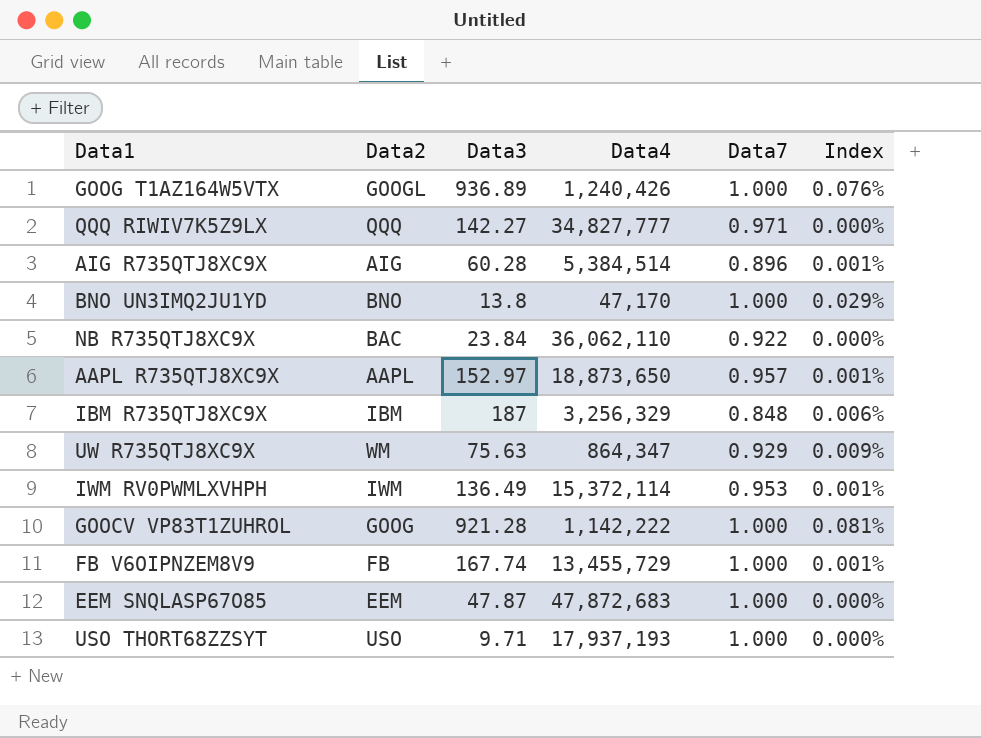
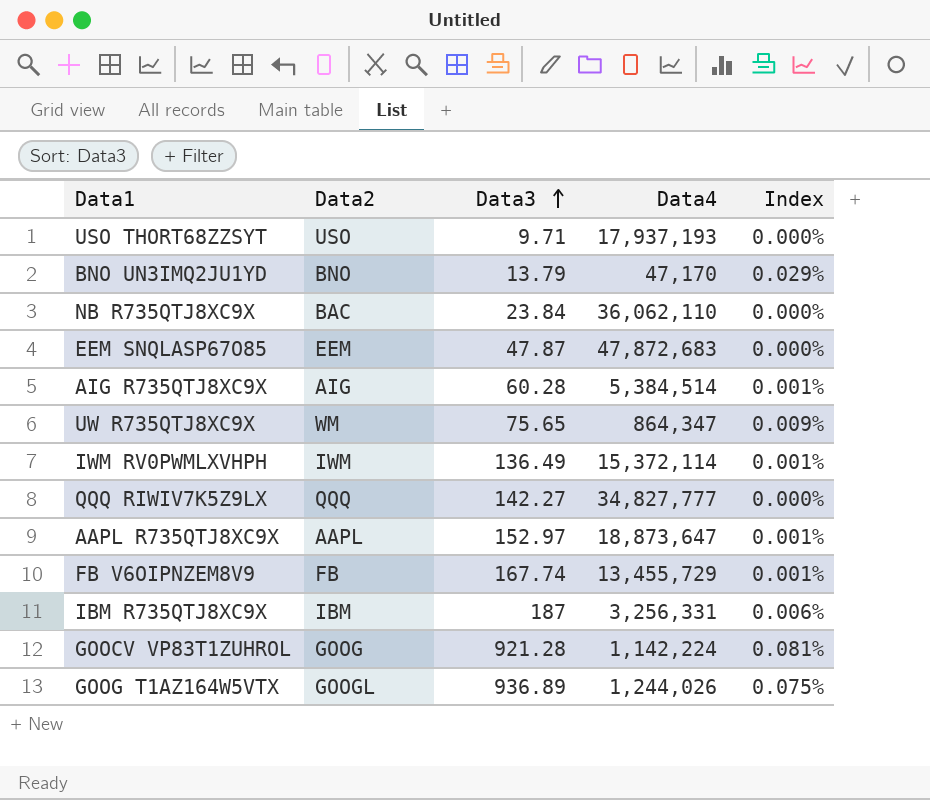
row order: none -> Data3 ascending
column Data7 | position: 5 -> none
BNO UN3IMQ2JU1YD | Data3: 13.8 -> 13.79
UW R735QTJ8XC9X | Data3: 75.63 -> 75.65
AAPL R735QTJ8XC9X | Data4: 18,873,650 -> 18,873,647
IBM R735QTJ8XC9X | Data4: 3,256,329 -> 3,256,331
GOOCV VP83T1ZUHROL | Data4: 1,142,222 -> 1,142,224
GOOG T1AZ164W5VTX | Data4: 1,240,426 -> 1,244,026
GOOG T1AZ164W5VTX | Index: 0.076% -> 0.075%

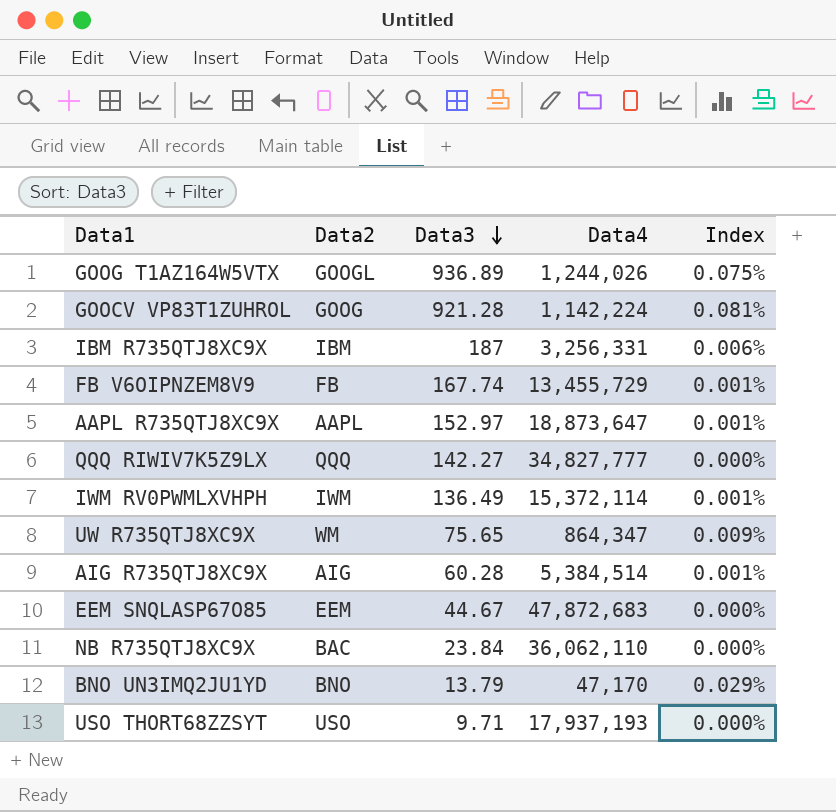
row order: Data3 ascending -> Data3 descending
EEM SNQLASP67O85 | Data3: 47.87 -> 44.67

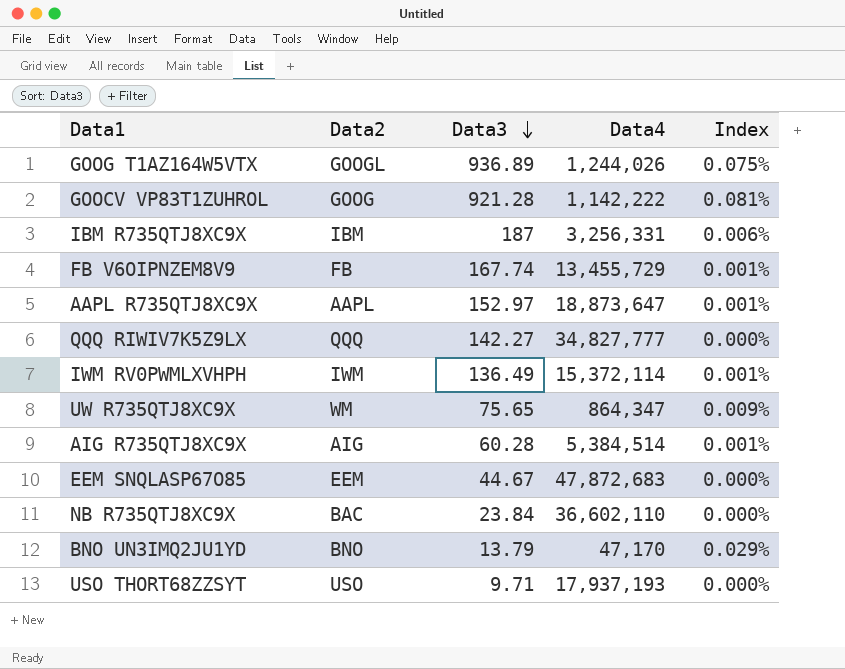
GOOCV VP83T1ZUHROL | Data4: 1,142,224 -> 1,142,222
NB R735QTJ8XC9X | Data4: 36,062,110 -> 36,602,110

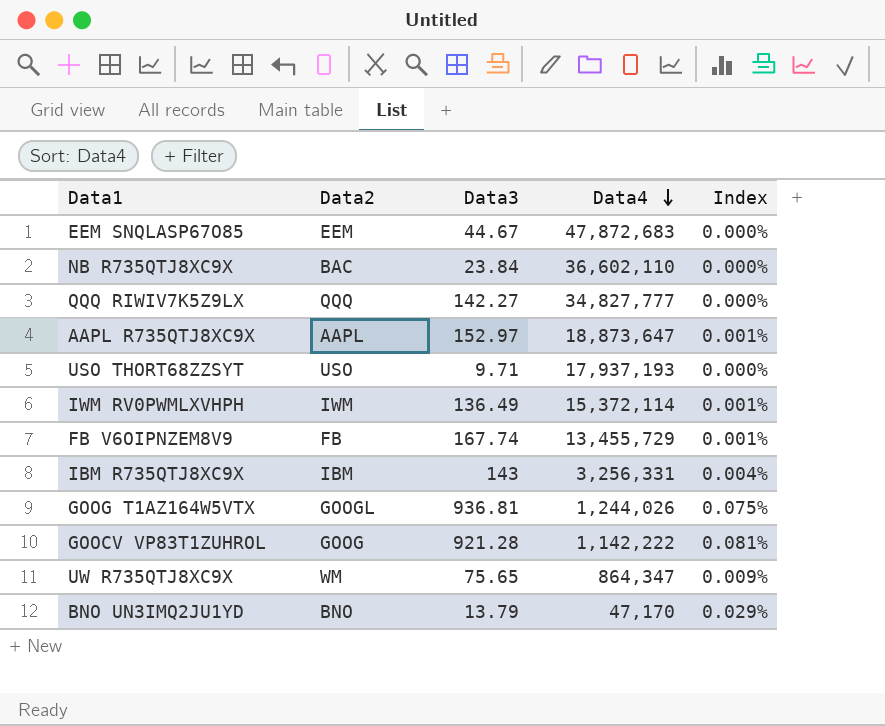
row order: Data3 descending -> Data4 descending
row AIG R735QTJ8XC9X: AIG | 60.28 | 5,384,514 | 0.001% -> none
IBM R735QTJ8XC9X | Data3: 187 -> 143
IBM R735QTJ8XC9X | Index: 0.006% -> 0.004%
GOOG T1AZ164W5VTX | Data3: 936.89 -> 936.81

